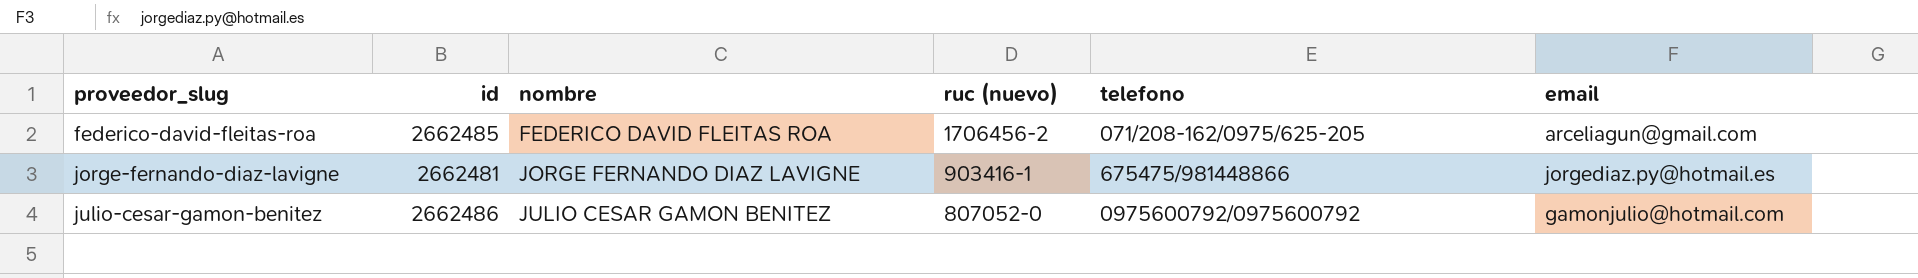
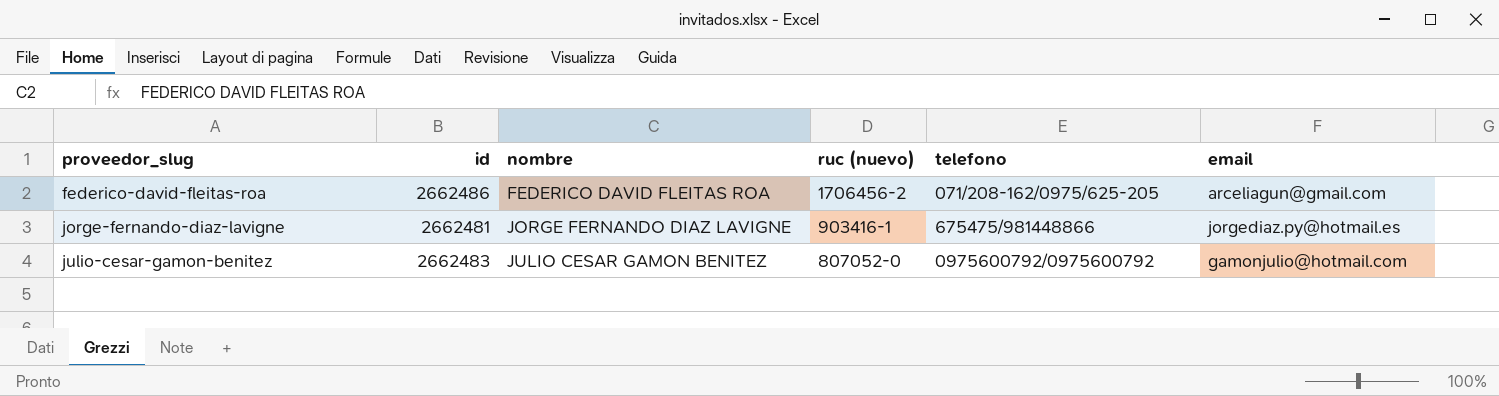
federico-david-fleitas-roa | id: 2662485 -> 2662486
julio-cesar-gamon-benitez | id: 2662486 -> 2662483

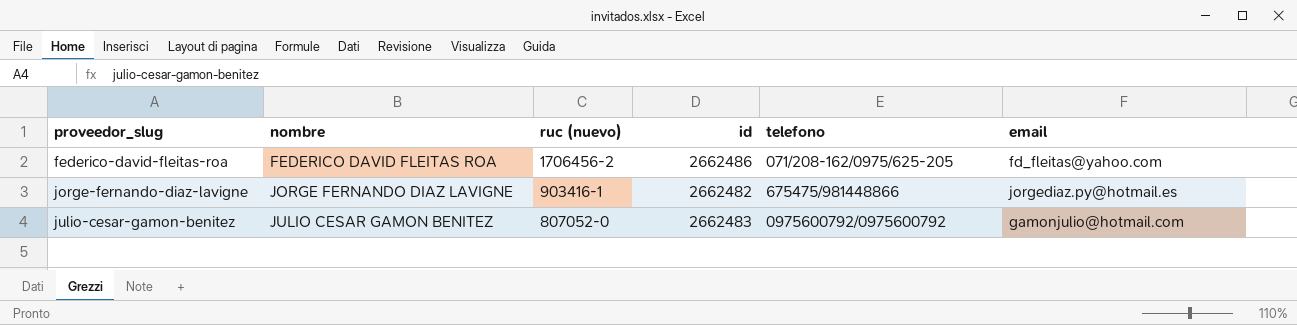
column id | position: 2 -> 4
federico-david-fleitas-roa | email: arceliagun@gmail.com -> fd_fleitas@yahoo.com
jorge-fernando-diaz-lavigne | id: 2662481 -> 2662482

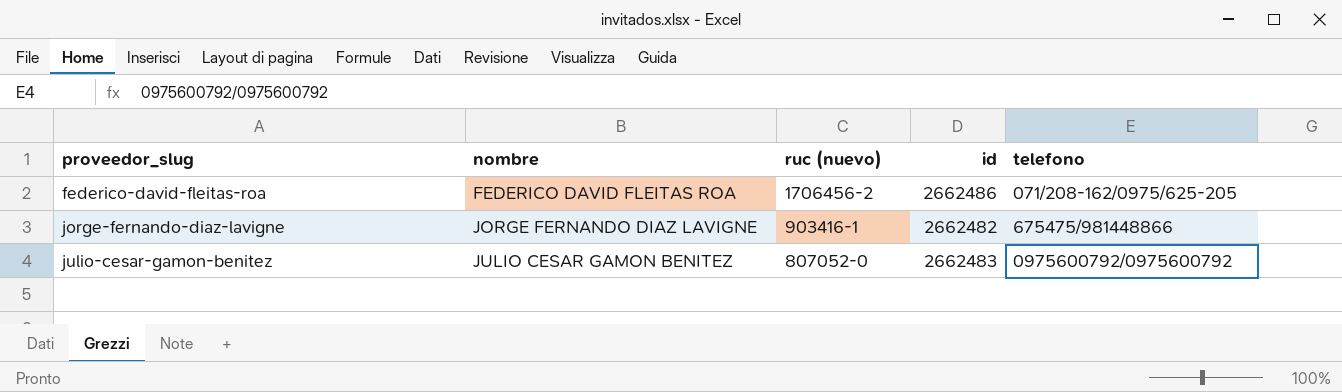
column email | position: 6 -> none

